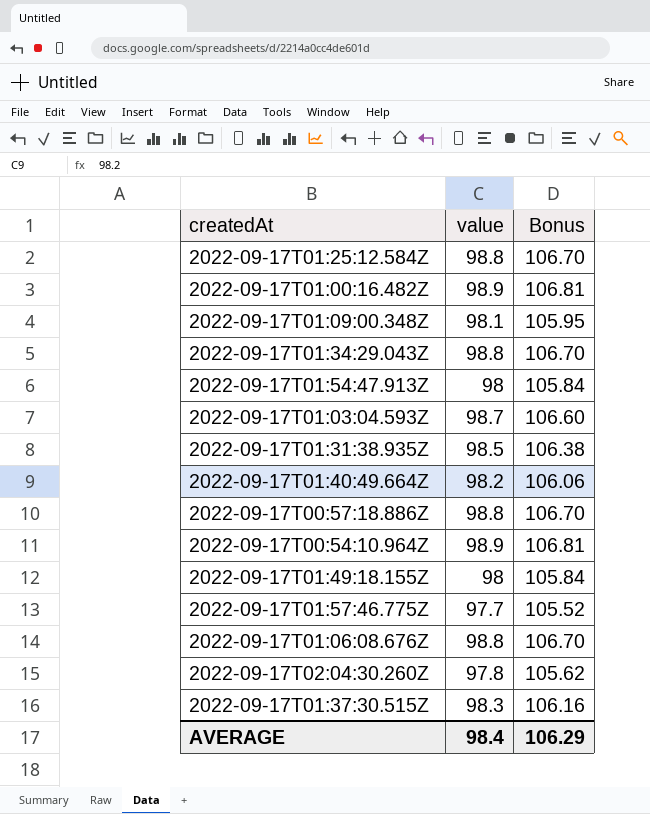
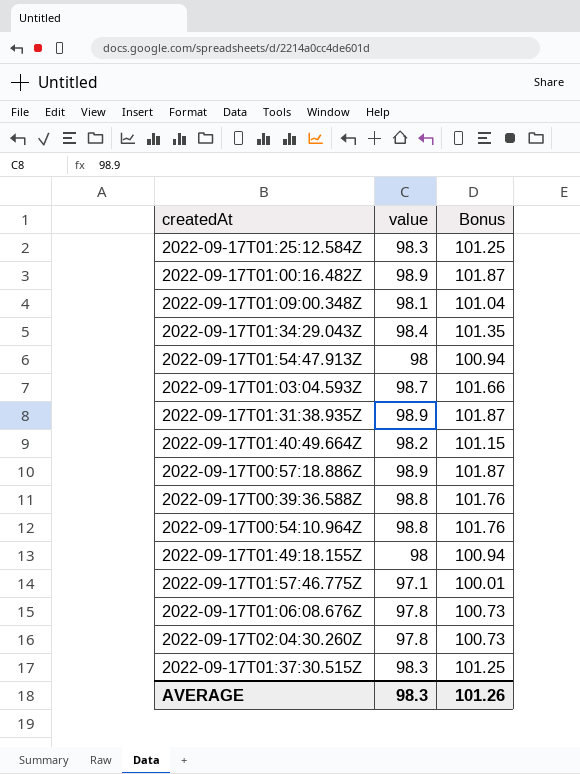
column Bonus | formula: [value] * 1.08 -> [value] * 1.03
2022-09-17T01:25:12.584Z | value: 98.8 -> 98.3
2022-09-17T01:34:29.043Z | value: 98.8 -> 98.4
2022-09-17T01:31:38.935Z | value: 98.5 -> 98.9
2022-09-17T00:57:18.886Z | value: 98.8 -> 98.9
row 2022-09-17T00:39:36.588Z: none -> 98.8 | 101.76
2022-09-17T00:54:10.964Z | value: 98.9 -> 98.8
2022-09-17T01:57:46.775Z | value: 97.7 -> 97.1
2022-09-17T01:06:08.676Z | value: 98.8 -> 97.8
AVERAGE | value: 98.4 -> 98.3
AVERAGE | Bonus: 106.29 -> 101.26

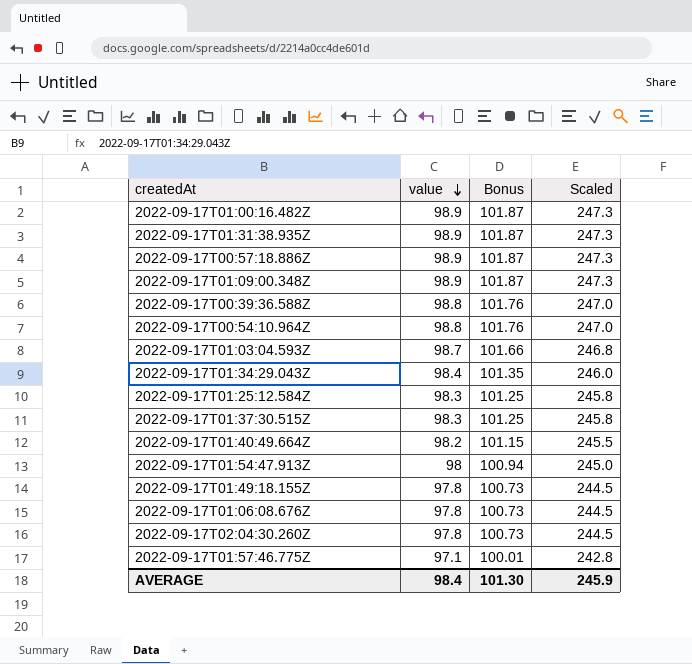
row order: none -> value descending
column Scaled | formula: none -> [value] * 2.5
2022-09-17T01:09:00.348Z | value: 98.1 -> 98.9
2022-09-17T01:09:00.348Z | Bonus: 101.04 -> 101.87
2022-09-17T01:49:18.155Z | value: 98 -> 97.8
2022-09-17T01:49:18.155Z | Bonus: 100.94 -> 100.73
AVERAGE | value: 98.3 -> 98.4
AVERAGE | Bonus: 101.26 -> 101.30

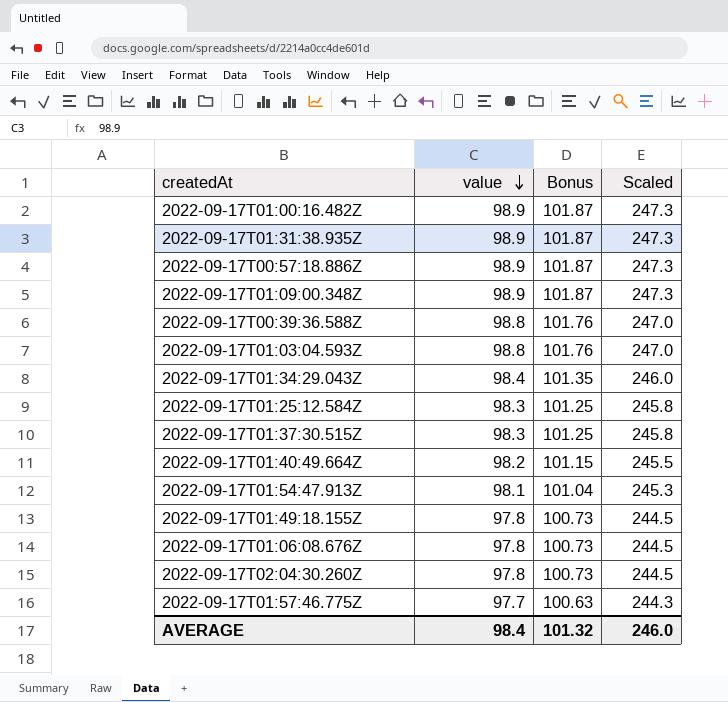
row 2022-09-17T00:54:10.964Z: 98.8 | 101.76 | 247.0 -> none
2022-09-17T01:03:04.593Z | value: 98.7 -> 98.8
2022-09-17T01:03:04.593Z | Bonus: 101.66 -> 101.76
2022-09-17T01:03:04.593Z | Scaled: 246.8 -> 247.0
2022-09-17T01:54:47.913Z | value: 98 -> 98.1
2022-09-17T01:54:47.913Z | Bonus: 100.94 -> 101.04
2022-09-17T01:54:47.913Z | Scaled: 245.0 -> 245.3
2022-09-17T01:57:46.775Z | value: 97.1 -> 97.7
2022-09-17T01:57:46.775Z | Bonus: 100.01 -> 100.63
2022-09-17T01:57:46.775Z | Scaled: 242.8 -> 244.3
AVERAGE | Bonus: 101.30 -> 101.32
AVERAGE | Scaled: 245.9 -> 246.0

